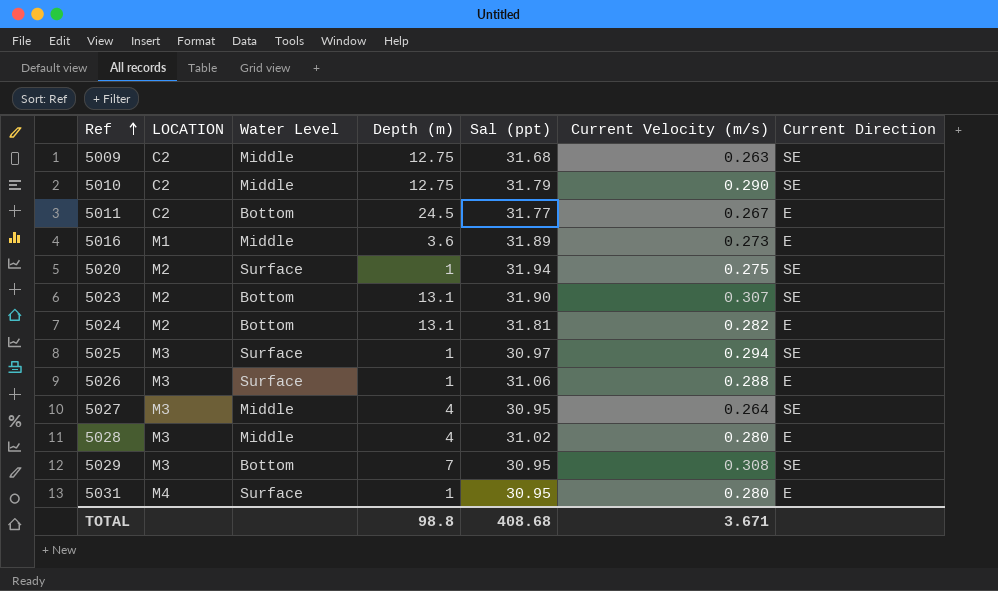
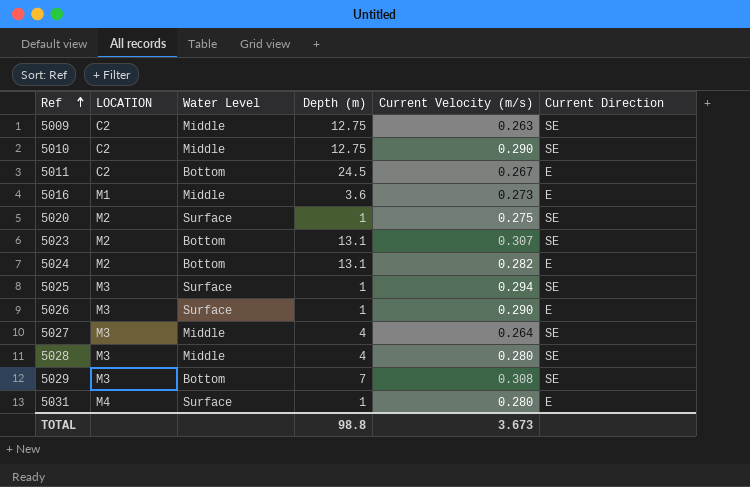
column Sal (ppt) | position: 5 -> none
5026 | Current Velocity (m/s): 0.288 -> 0.290
5028 | Current Direction: E -> SE
TOTAL | Current Velocity (m/s): 3.671 -> 3.673

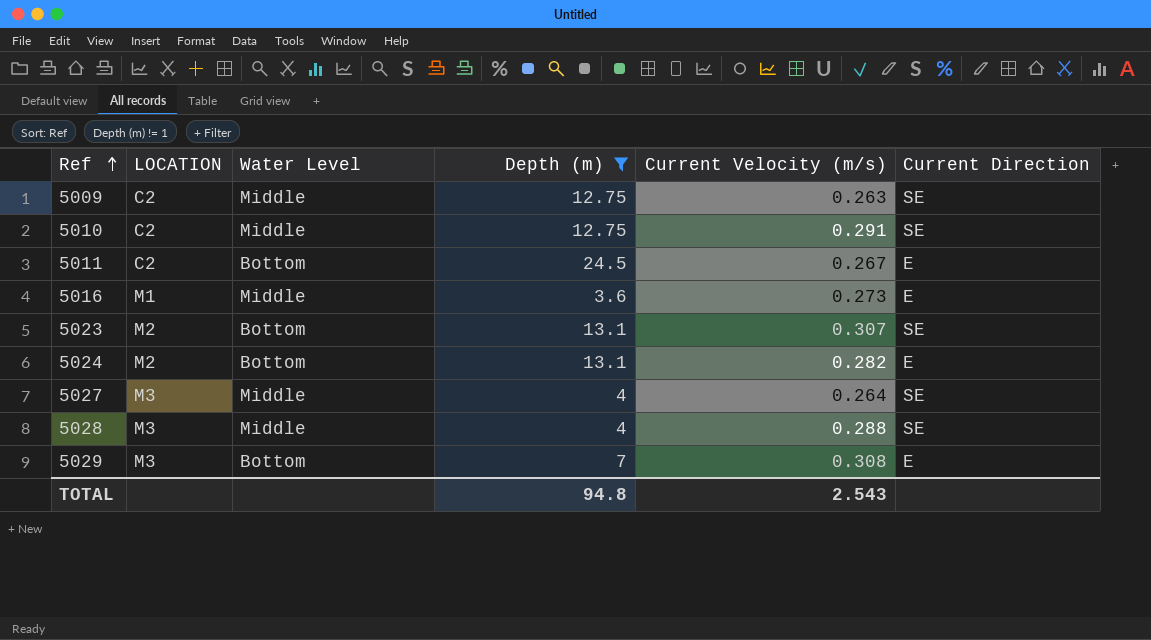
filter: none -> Depth (m) != 1
5010 | Current Velocity (m/s): 0.290 -> 0.291
5028 | Current Velocity (m/s): 0.280 -> 0.288
5029 | Current Direction: SE -> E
TOTAL | Depth (m): 98.8 -> 94.8
TOTAL | Current Velocity (m/s): 3.673 -> 2.543

